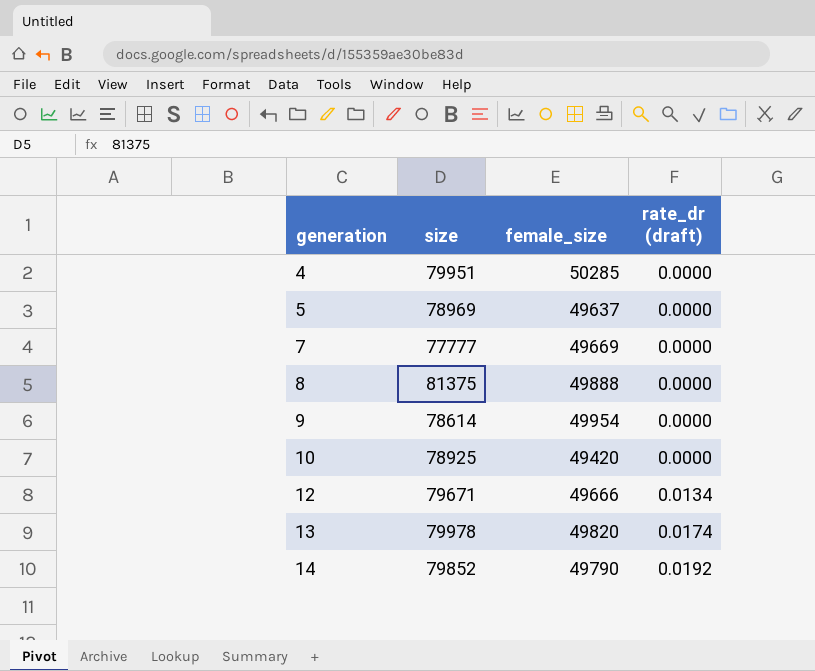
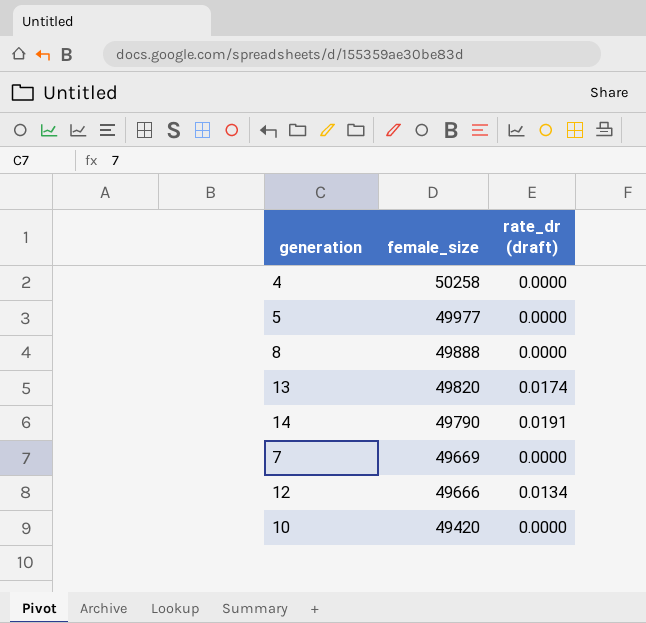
row order: generation ascending -> female_size descending
column size | position: 2 -> none
row 9: 78614 | 49954 | 0.0000 -> none
4 | female_size: 50285 -> 50258
5 | female_size: 49637 -> 49977
14 | rate_dr (draft): 0.0192 -> 0.0191

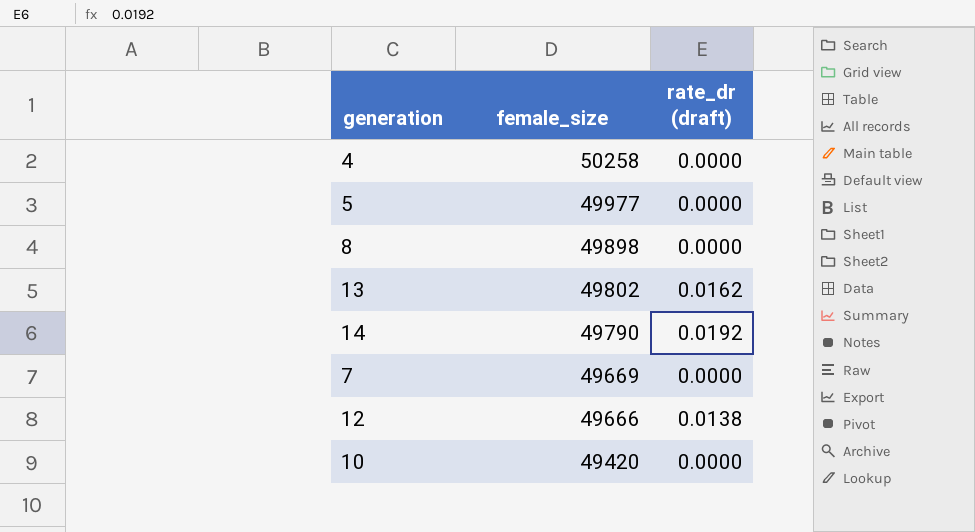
8 | female_size: 49888 -> 49898
13 | female_size: 49820 -> 49802
13 | rate_dr (draft): 0.0174 -> 0.0162
14 | rate_dr (draft): 0.0191 -> 0.0192
12 | rate_dr (draft): 0.0134 -> 0.0138

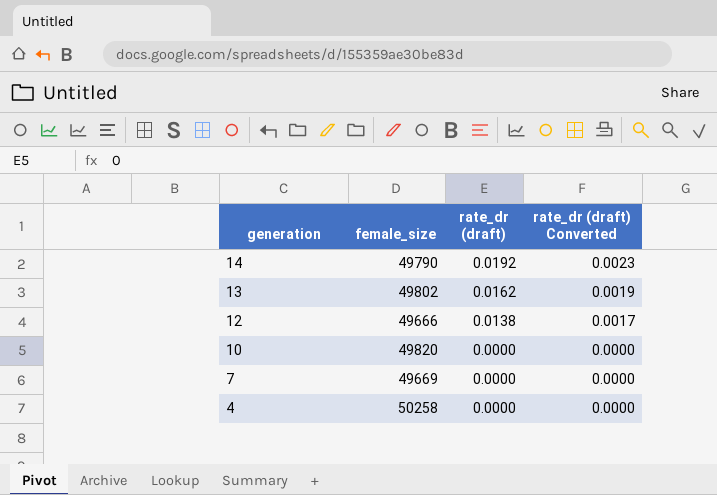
row order: female_size descending -> generation descending
column rate_dr (draft) Converted | formula: none -> [rate_dr (draft)] * 0.12
row 5: 49977 | 0.0000 -> none
row 8: 49898 | 0.0000 -> none
10 | female_size: 49420 -> 49820

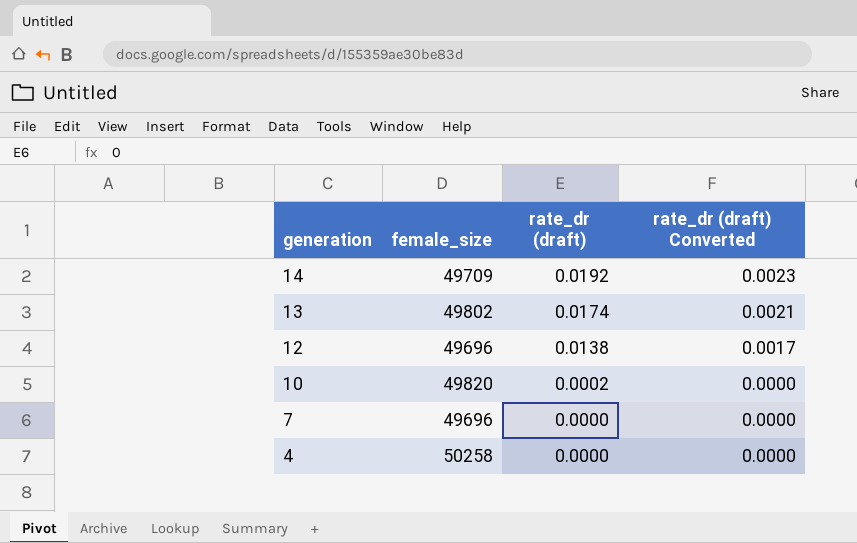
14 | female_size: 49790 -> 49709
13 | rate_dr (draft): 0.0162 -> 0.0174
13 | rate_dr (draft) Converted: 0.0019 -> 0.0021
12 | female_size: 49666 -> 49696
10 | rate_dr (draft): 0.0000 -> 0.0002
7 | female_size: 49669 -> 49696

